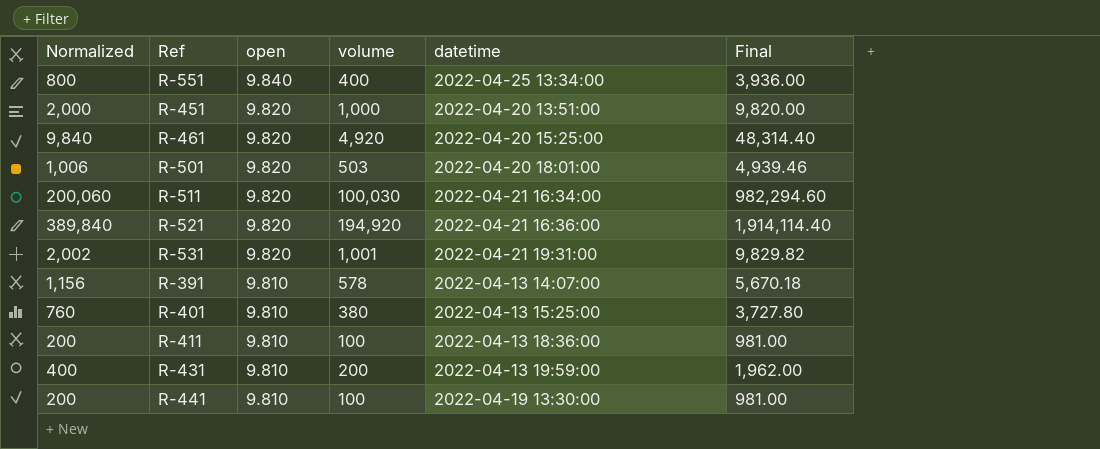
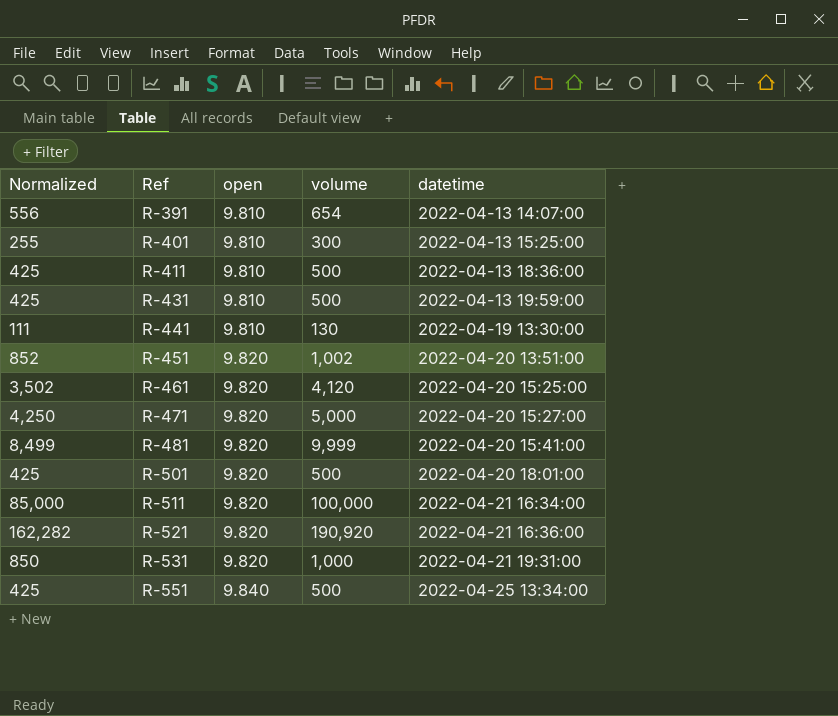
row order: open descending -> Ref ascending
column Final | formula: [open] * [volume] -> none
column Normalized | formula: [volume] * 2 -> [volume] * 0.85
R-391 | volume: 578 -> 654
R-401 | volume: 380 -> 300
R-411 | volume: 100 -> 500
R-431 | volume: 200 -> 500
R-441 | volume: 100 -> 130
R-451 | volume: 1,000 -> 1,002
R-461 | volume: 4,920 -> 4,120
row R-471: none -> 4,250 | 9.820 | 5,000 | 2022-04-20 15:27:00
row R-481: none -> 8,499 | 9.820 | 9,999 | 2022-04-20 15:41:00
R-501 | volume: 503 -> 500
R-511 | volume: 100,030 -> 100,000
R-521 | volume: 194,920 -> 190,920
R-531 | volume: 1,001 -> 1,000
R-551 | volume: 400 -> 500

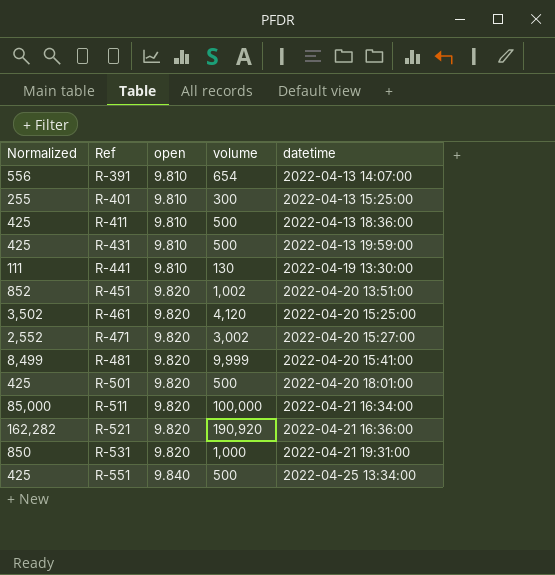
R-471 | Normalized: 4,250 -> 2,552
R-471 | volume: 5,000 -> 3,002

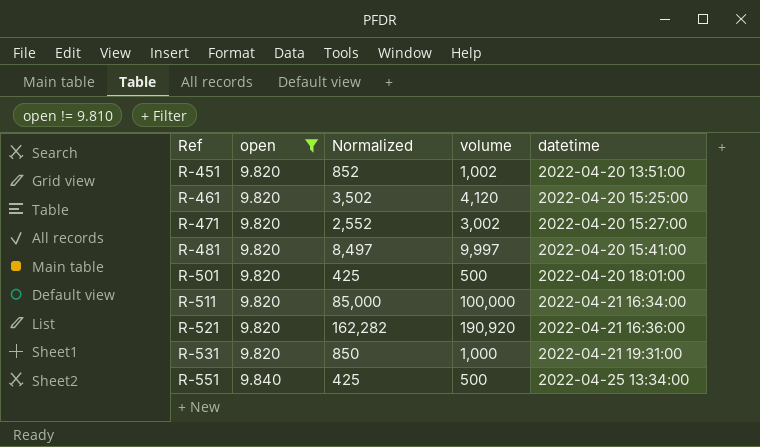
filter: none -> open != 9.810
column Normalized | position: 1 -> 3
R-481 | Normalized: 8,499 -> 8,497
R-481 | volume: 9,999 -> 9,997

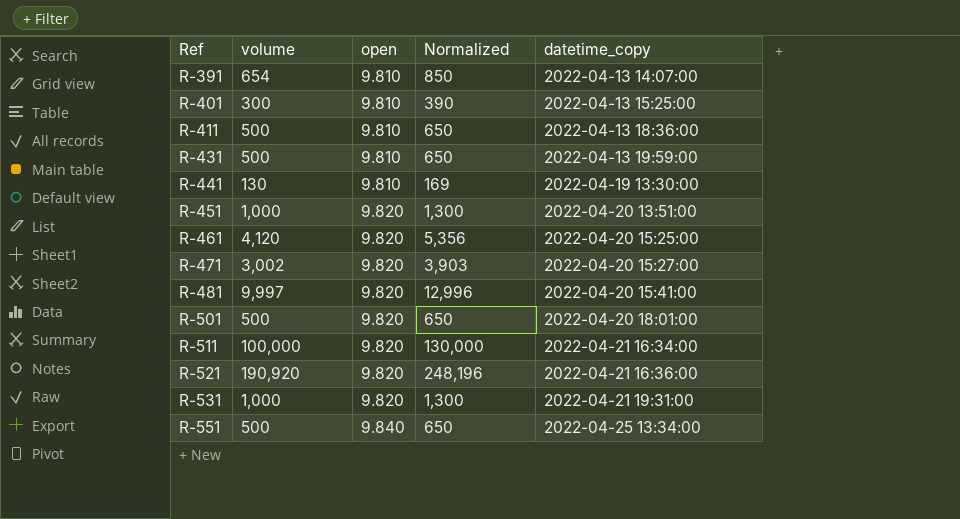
filter: open != 9.810 -> none
column volume | position: 4 -> 2
column Normalized | formula: [volume] * 0.85 -> [volume] * 1.3
column name: datetime -> datetime_copy
R-451 | volume: 1,002 -> 1,000

